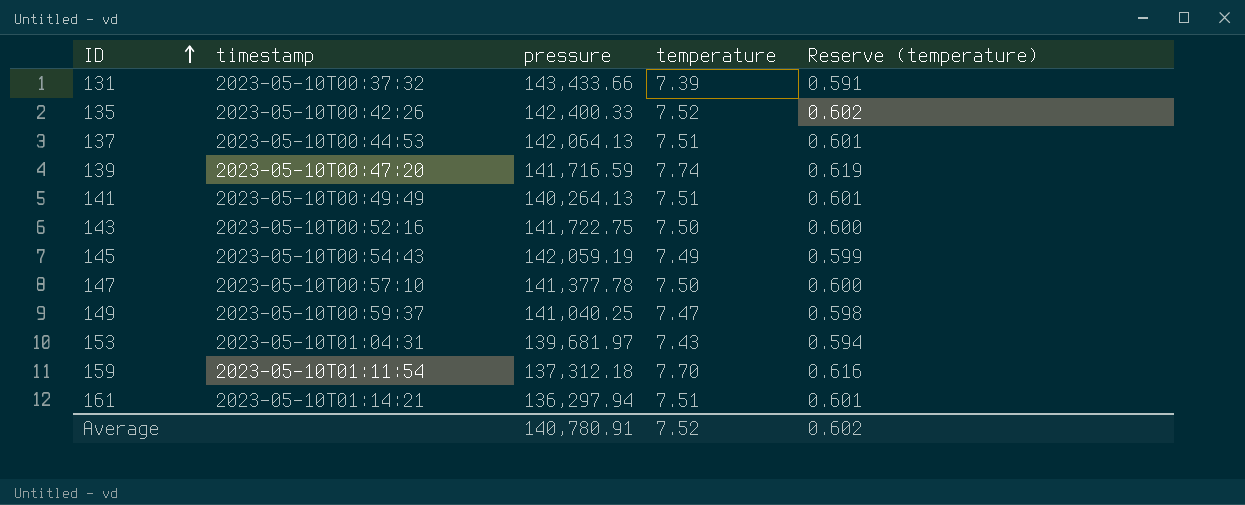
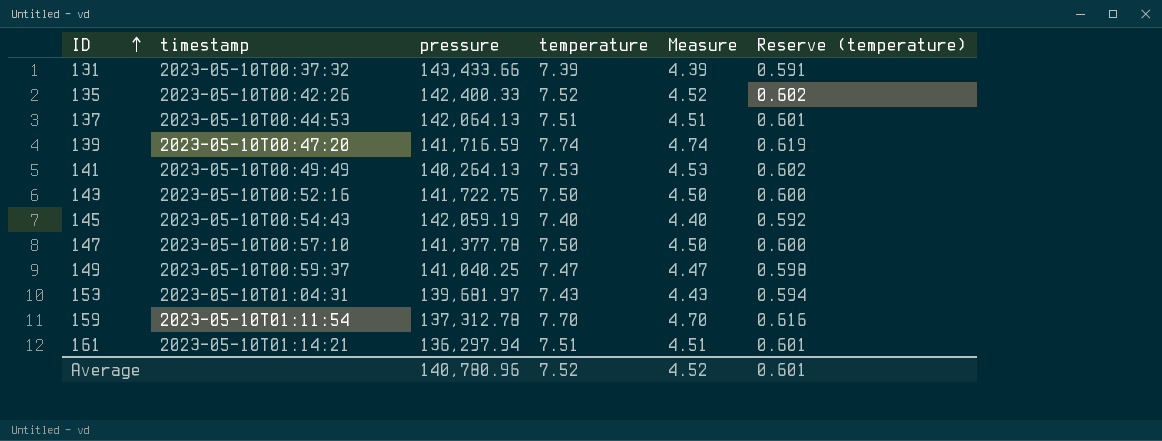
column Measure | formula: none -> [temperature] - 3
141 | temperature: 7.51 -> 7.53
141 | Reserve (temperature): 0.601 -> 0.602
145 | temperature: 7.49 -> 7.40
145 | Reserve (temperature): 0.599 -> 0.592
159 | pressure: 137,312.18 -> 137,312.78
Average | pressure: 140,780.91 -> 140,780.96
Average | Reserve (temperature): 0.602 -> 0.601

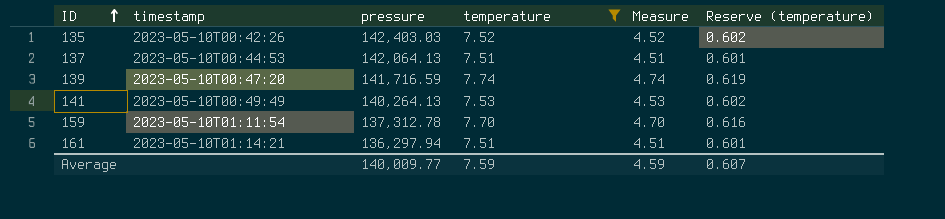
filter: none -> temperature >= 7.51
135 | pressure: 142,400.33 -> 142,403.03
Average | pressure: 140,780.96 -> 140,009.77
Average | temperature: 7.52 -> 7.59
Average | Measure: 4.52 -> 4.59
Average | Reserve (temperature): 0.601 -> 0.607

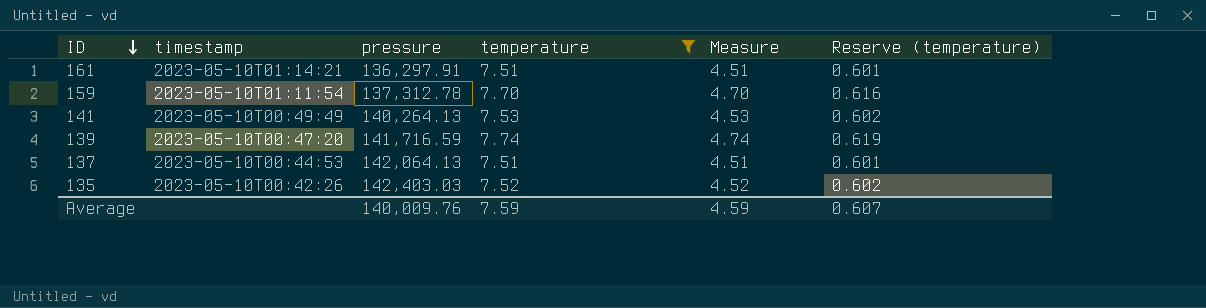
row order: ID ascending -> ID descending
161 | pressure: 136,297.94 -> 136,297.91
Average | pressure: 140,009.77 -> 140,009.76

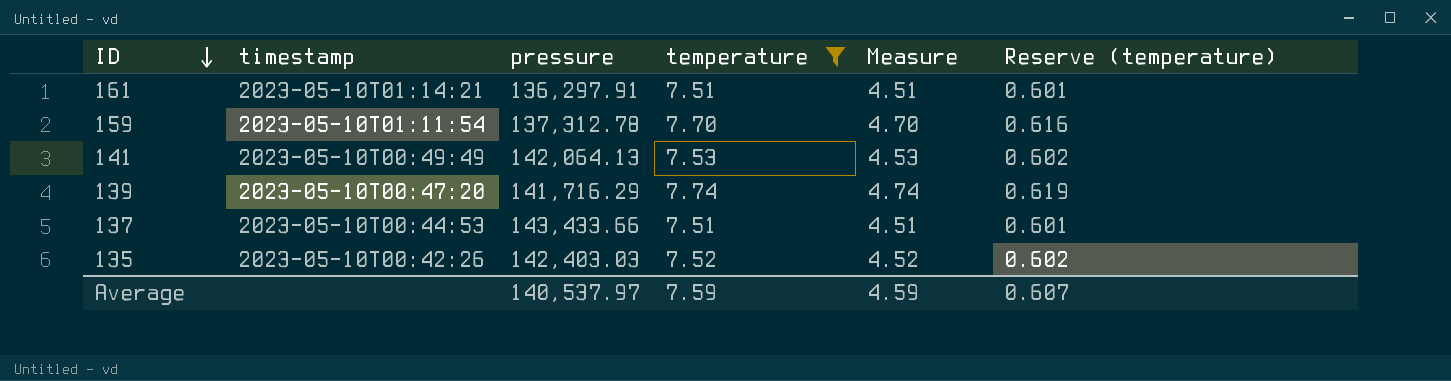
141 | pressure: 140,264.13 -> 142,064.13
139 | pressure: 141,716.59 -> 141,716.29
137 | pressure: 142,064.13 -> 143,433.66
Average | pressure: 140,009.76 -> 140,537.97

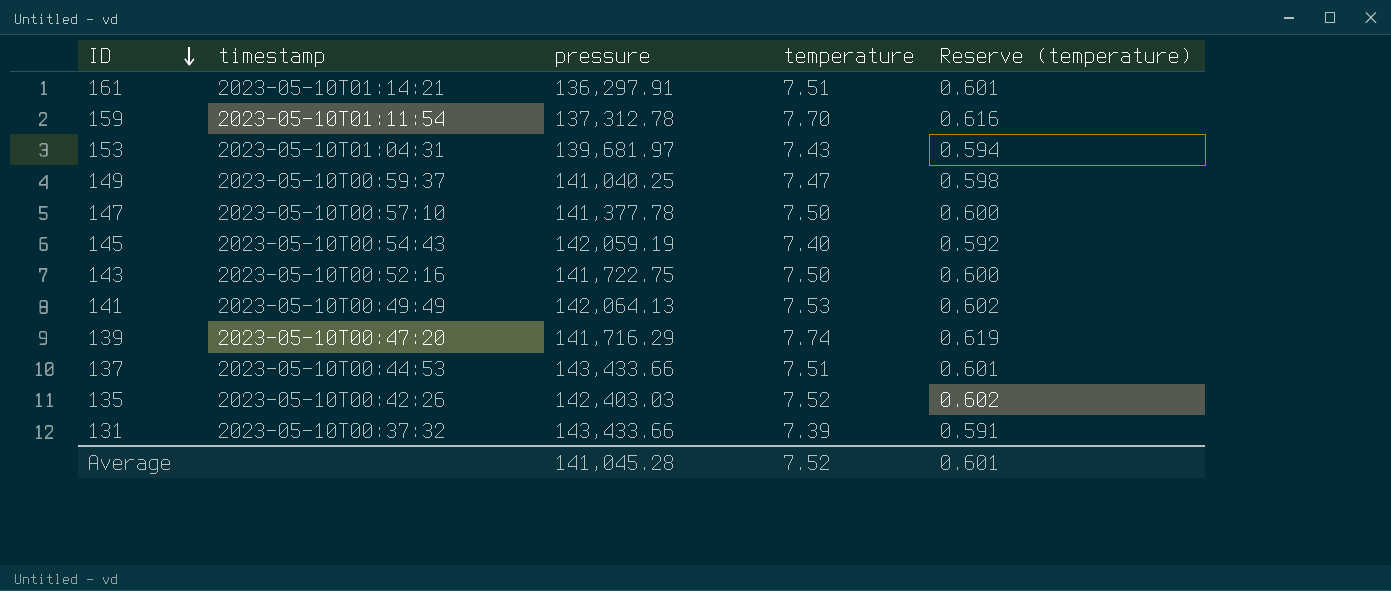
filter: temperature >= 7.51 -> none
column Measure | formula: [temperature] - 3 -> none
Average | pressure: 140,537.97 -> 141,045.28
Average | temperature: 7.59 -> 7.52
Average | Reserve (temperature): 0.607 -> 0.601

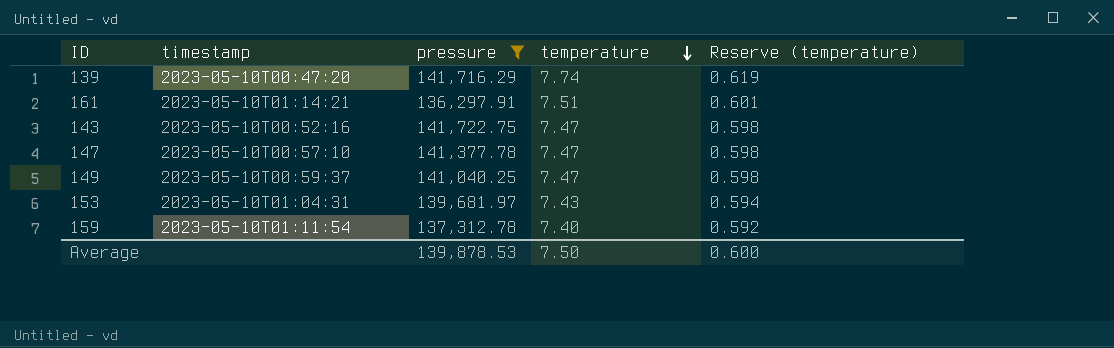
filter: none -> pressure <= 141,722.75
row order: ID descending -> temperature descending
143 | temperature: 7.50 -> 7.47
143 | Reserve (temperature): 0.600 -> 0.598
147 | temperature: 7.50 -> 7.47
147 | Reserve (temperature): 0.600 -> 0.598
159 | temperature: 7.70 -> 7.40
159 | Reserve (temperature): 0.616 -> 0.592
Average | pressure: 141,045.28 -> 139,878.53
Average | temperature: 7.52 -> 7.50
Average | Reserve (temperature): 0.601 -> 0.600

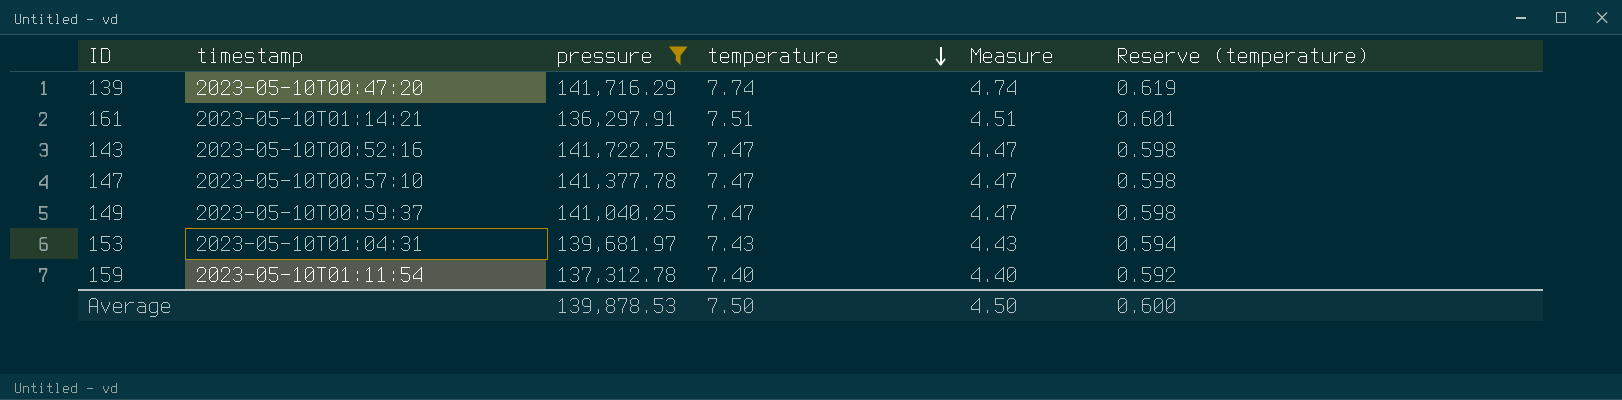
column Measure | formula: none -> [temperature] - 3

